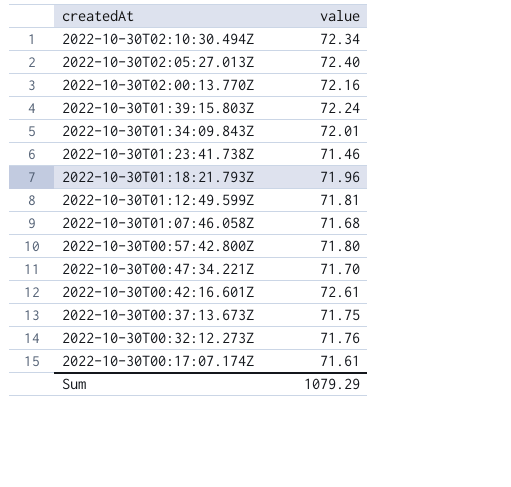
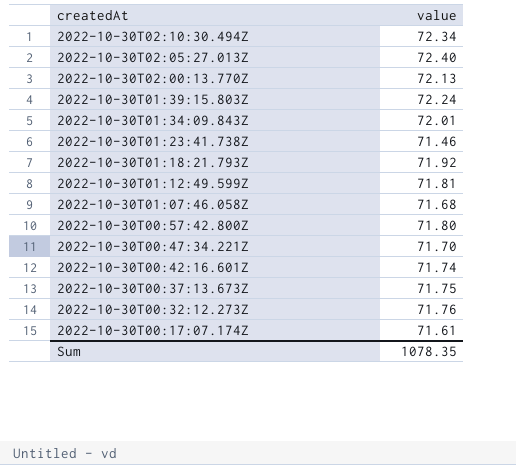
2022-10-30T02:00:13.770Z | value: 72.16 -> 72.13
2022-10-30T01:18:21.793Z | value: 71.96 -> 71.92
2022-10-30T00:42:16.601Z | value: 72.61 -> 71.74
Sum | value: 1079.29 -> 1078.35

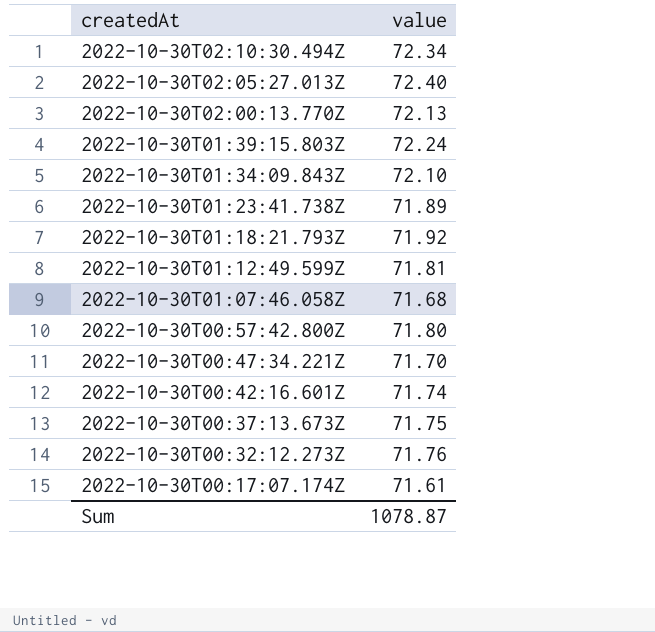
2022-10-30T01:34:09.843Z | value: 72.01 -> 72.10
2022-10-30T01:23:41.738Z | value: 71.46 -> 71.89
Sum | value: 1078.35 -> 1078.87

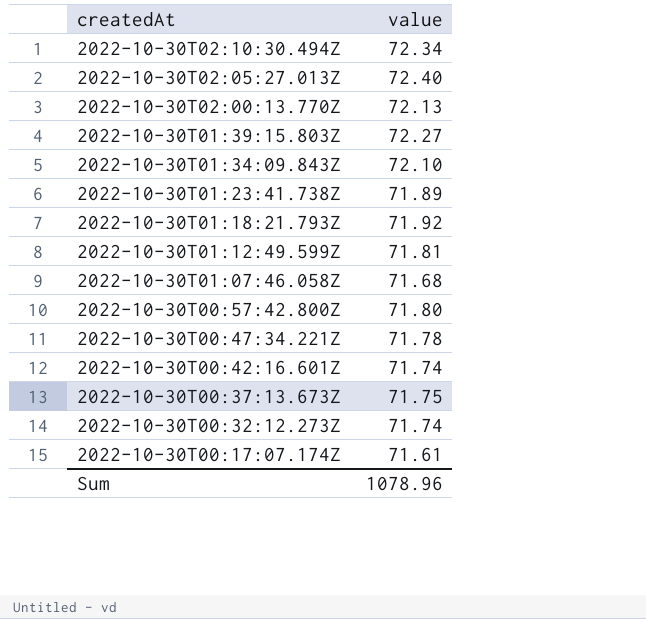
2022-10-30T01:39:15.803Z | value: 72.24 -> 72.27
2022-10-30T00:47:34.221Z | value: 71.70 -> 71.78
2022-10-30T00:32:12.273Z | value: 71.76 -> 71.74
Sum | value: 1078.87 -> 1078.96

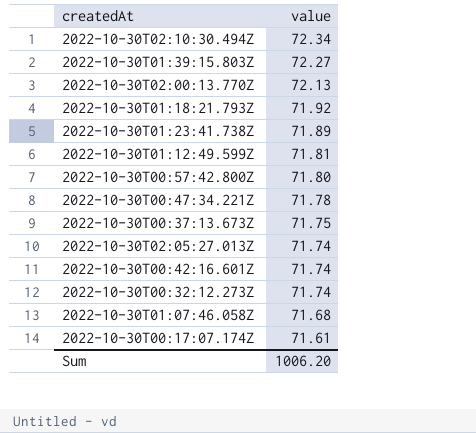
row order: createdAt descending -> value descending
row 2022-10-30T01:34:09.843Z: 72.10 -> none
2022-10-30T02:05:27.013Z | value: 72.40 -> 71.74
Sum | value: 1078.96 -> 1006.20

